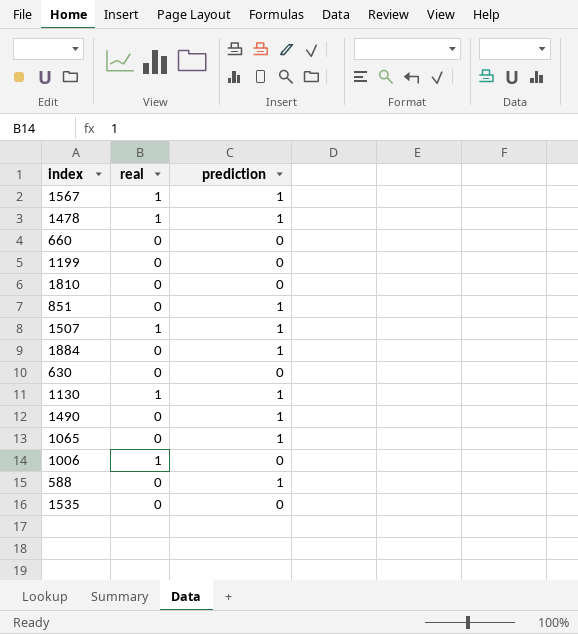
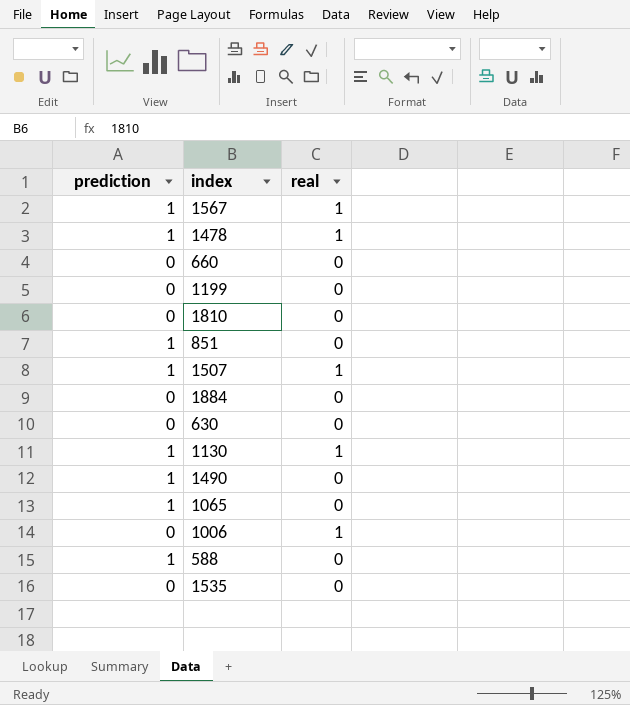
column prediction | position: 3 -> 1
1884 | prediction: 1 -> 0

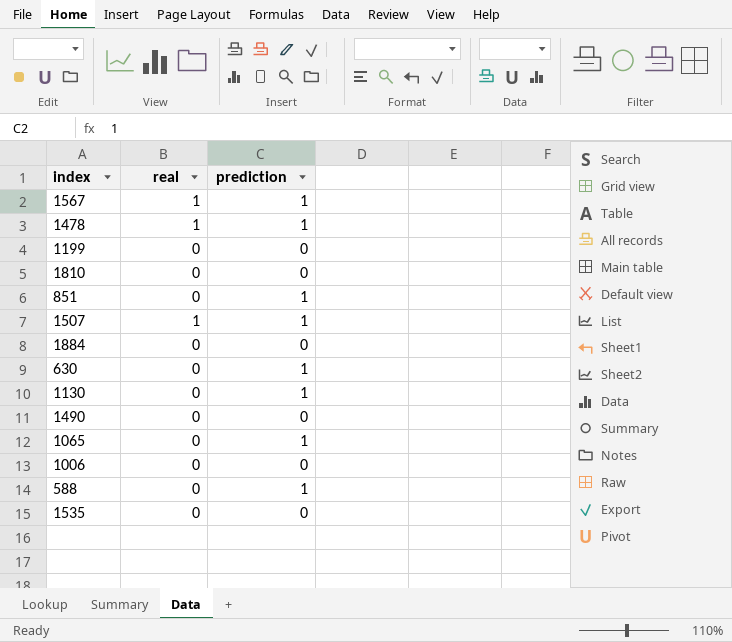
column prediction | position: 1 -> 3
row 660: 0 | 0 -> none
630 | prediction: 0 -> 1
1130 | real: 1 -> 0
1490 | prediction: 1 -> 0
1006 | real: 1 -> 0

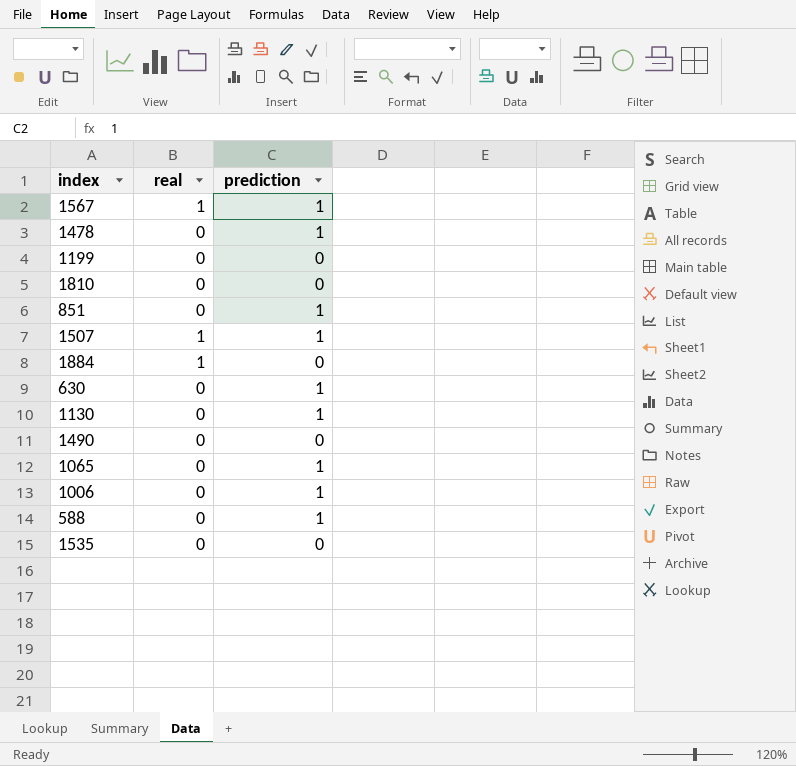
1478 | real: 1 -> 0
1884 | real: 0 -> 1
1006 | prediction: 0 -> 1

